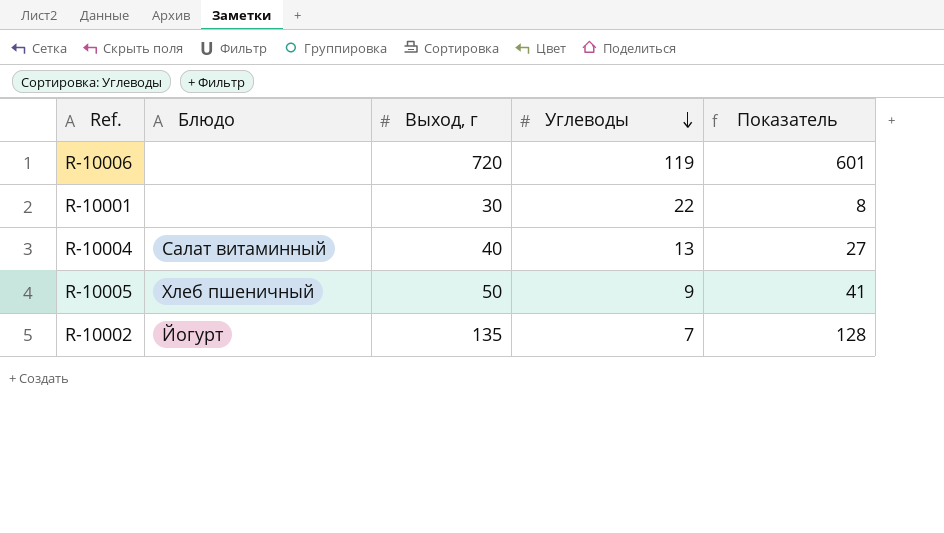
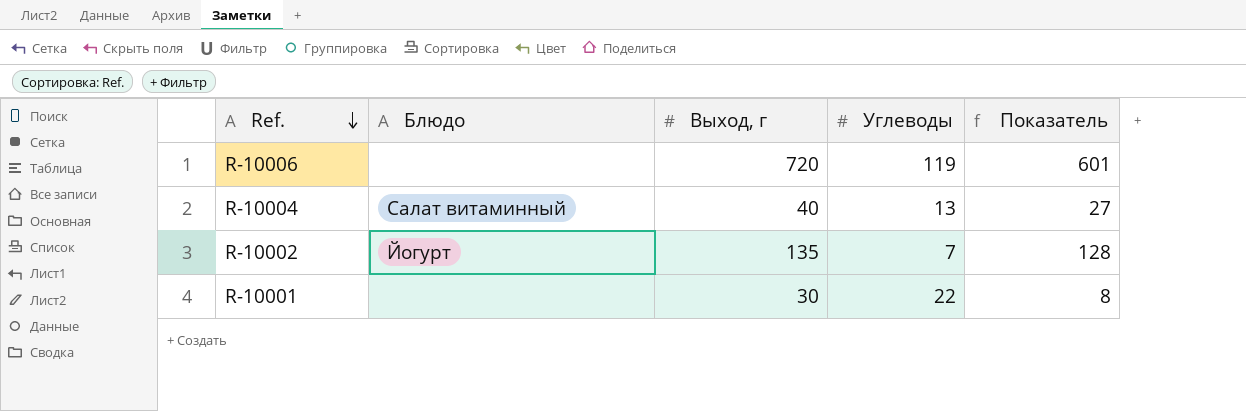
row order: Углеводы descending -> Ref. descending
row R-10005: Хлеб пшеничный | 50 | 9 | 41 -> none

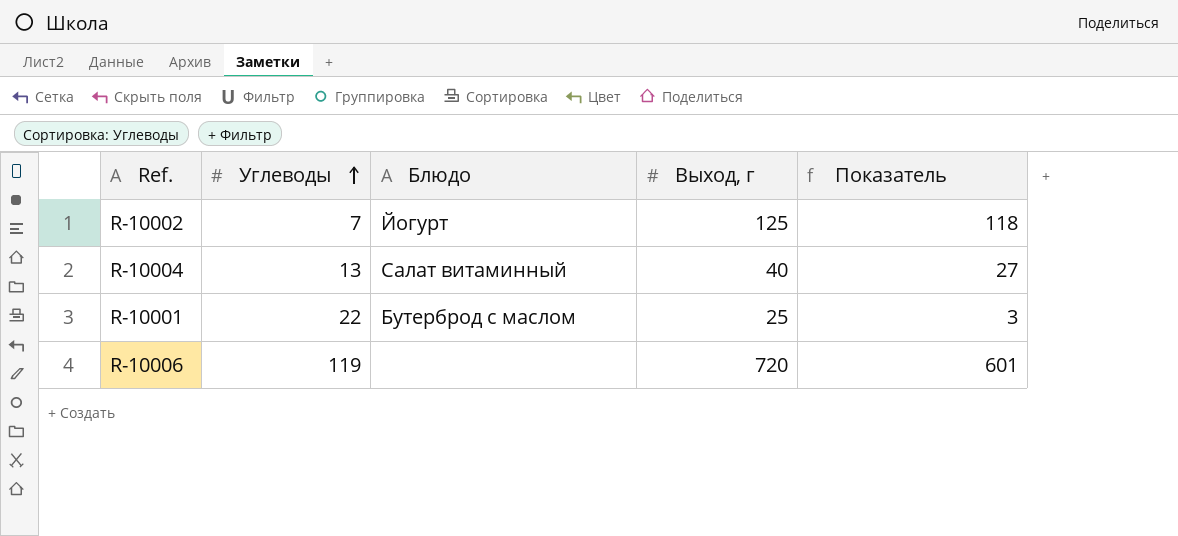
row order: Ref. descending -> Углеводы ascending
column Углеводы | position: 4 -> 2
R-10002 | Выход, г: 135 -> 125
R-10002 | Показатель: 128 -> 118
R-10001 | Блюдо: none -> Бутерброд с маслом
R-10001 | Выход, г: 30 -> 25
R-10001 | Показатель: 8 -> 3

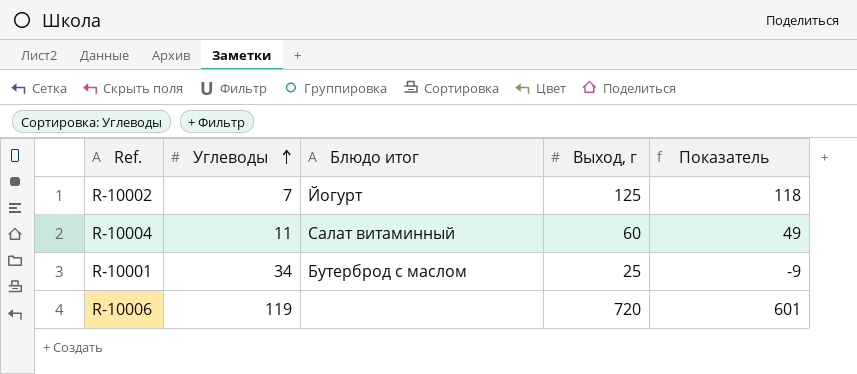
column name: Блюдо -> Блюдо итог
R-10004 | Углеводы: 13 -> 11
R-10004 | Выход, г: 40 -> 60
R-10004 | Показатель: 27 -> 49
R-10001 | Углеводы: 22 -> 34
R-10001 | Показатель: 3 -> -9

